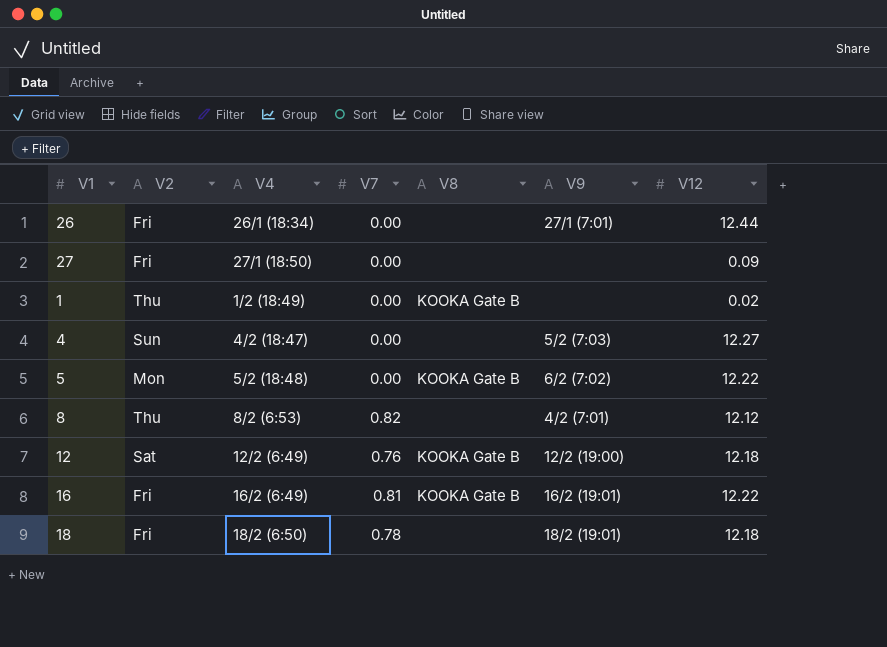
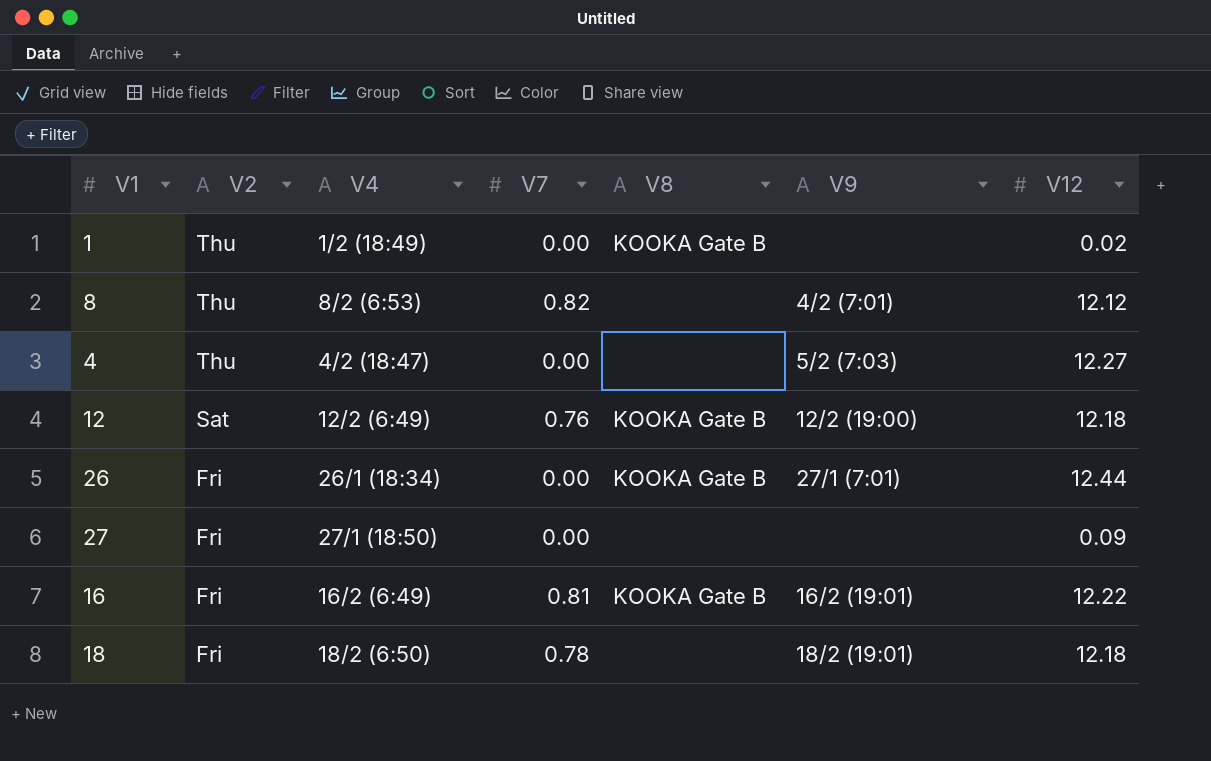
row order: none -> V2 descending
row 5: Mon | 5/2 (18:48) | 0.00 | KOOKA Gate B | 6/2 (7:02) | 12.22 -> none
4 | V2: Sun -> Thu
26 | V8: none -> KOOKA Gate B

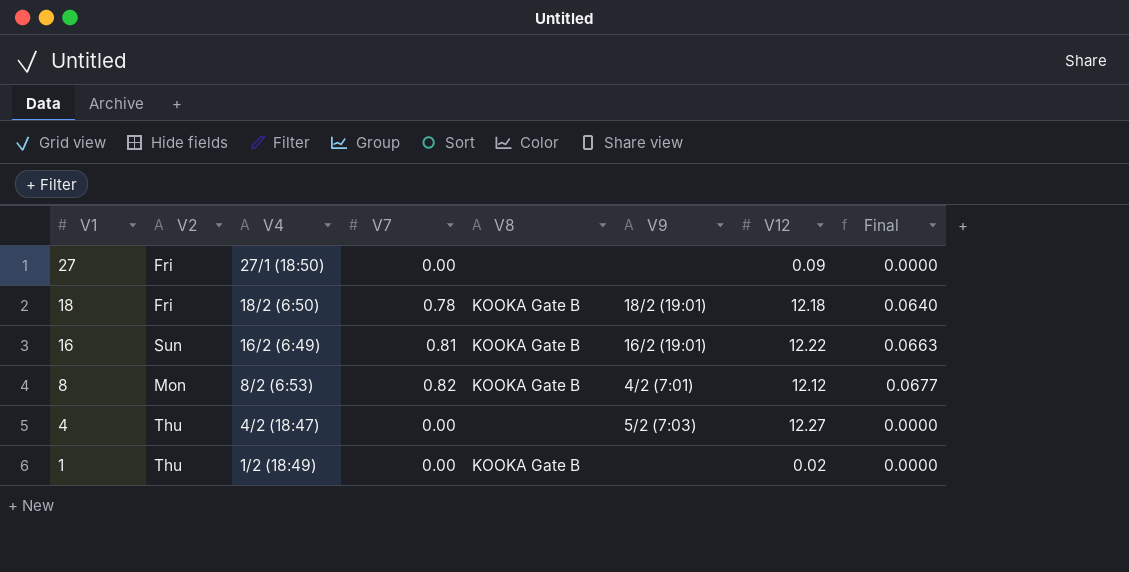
row order: V2 descending -> V1 descending
column Final | formula: none -> [V7] / [V12]
row 12: Sat | 12/2 (6:49) | 0.76 | KOOKA Gate B | 12/2 (19:00) | 12.18 -> none
row 26: Fri | 26/1 (18:34) | 0.00 | KOOKA Gate B | 27/1 (7:01) | 12.44 -> none
18 | V8: none -> KOOKA Gate B
16 | V2: Fri -> Sun
8 | V2: Thu -> Mon
8 | V8: none -> KOOKA Gate B

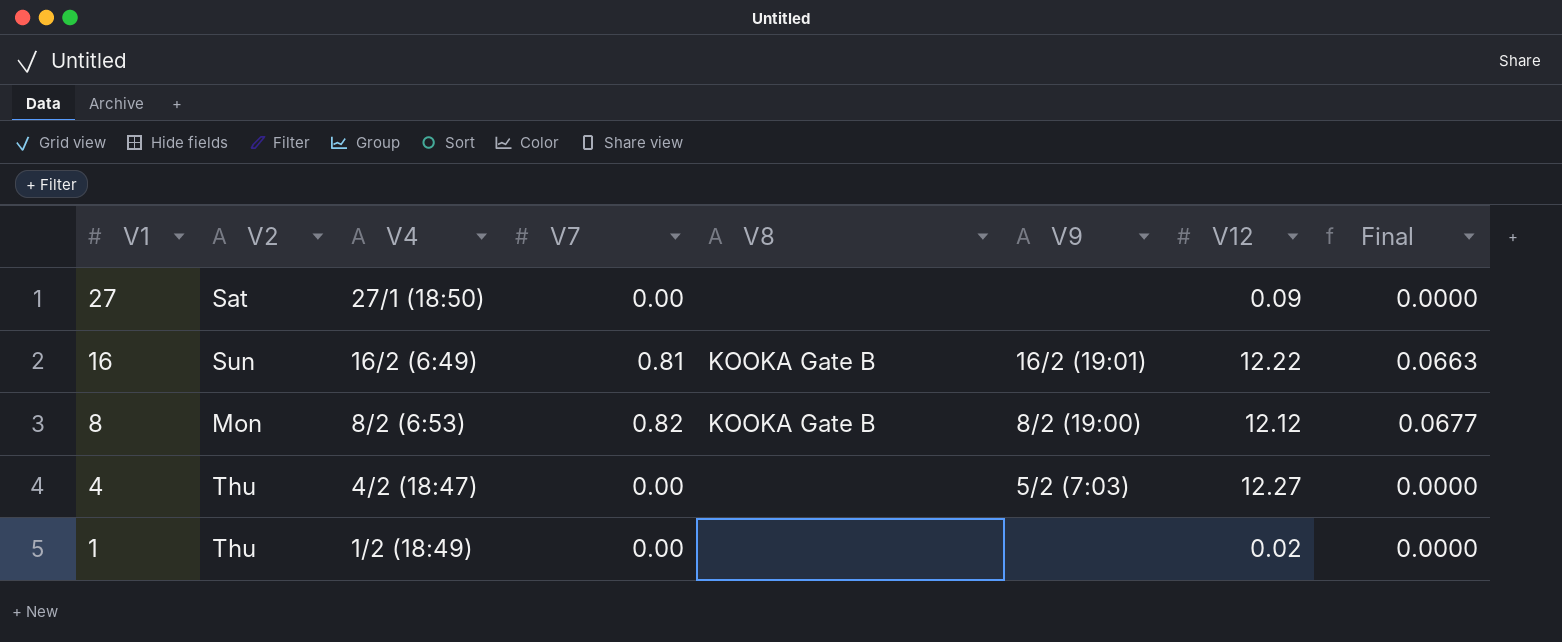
row 18: Fri | 18/2 (6:50) | 0.78 | KOOKA Gate B | 18/2 (19:01) | 12.18 | 0.0640 -> none
27 | V2: Fri -> Sat
8 | V9: 4/2 (7:01) -> 8/2 (19:00)
1 | V8: KOOKA Gate B -> none

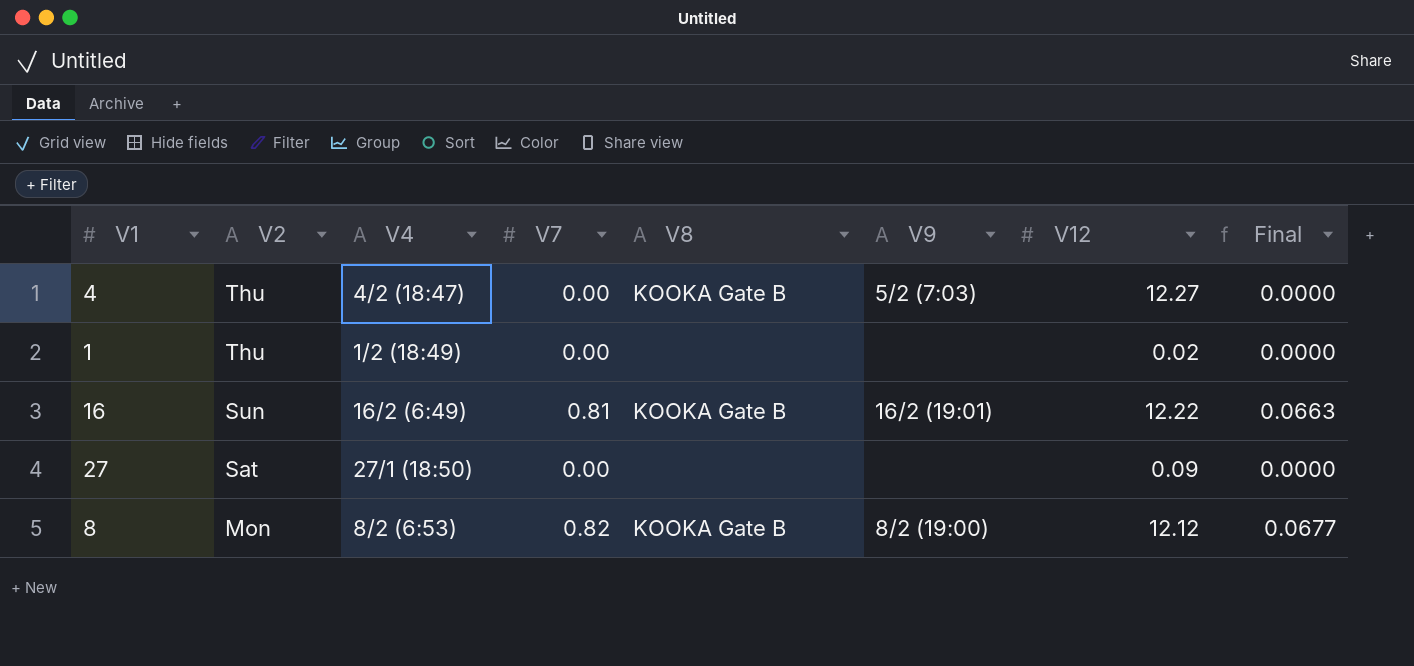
row order: V1 descending -> V2 descending
4 | V8: none -> KOOKA Gate B

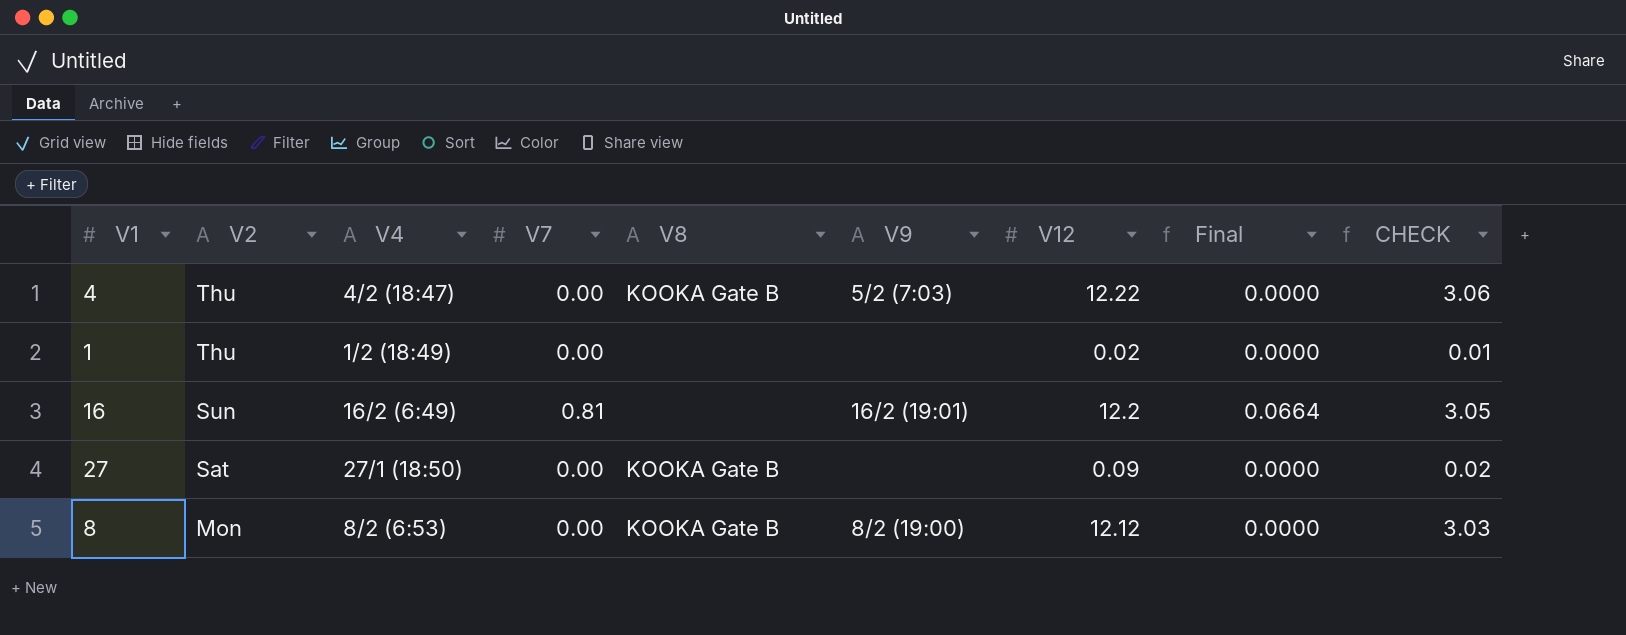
column CHECK | formula: none -> [V12] * 0.25
4 | V12: 12.27 -> 12.22
16 | V8: KOOKA Gate B -> none
16 | V12: 12.22 -> 12.2
16 | Final: 0.0663 -> 0.0664
27 | V8: none -> KOOKA Gate B
8 | V7: 0.82 -> 0.00
8 | Final: 0.0677 -> 0.0000

